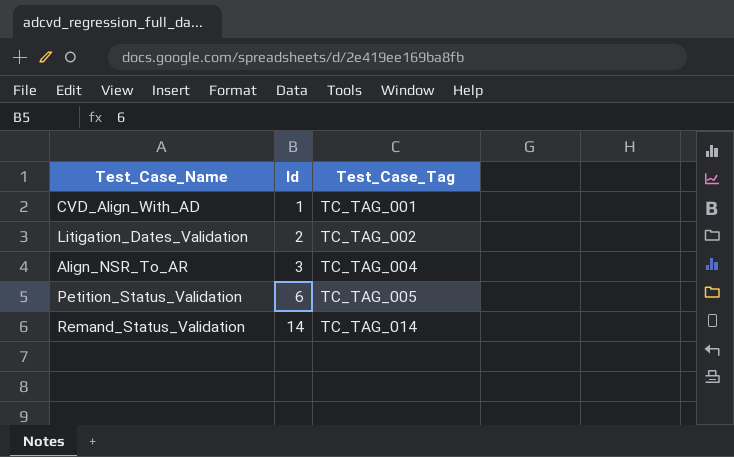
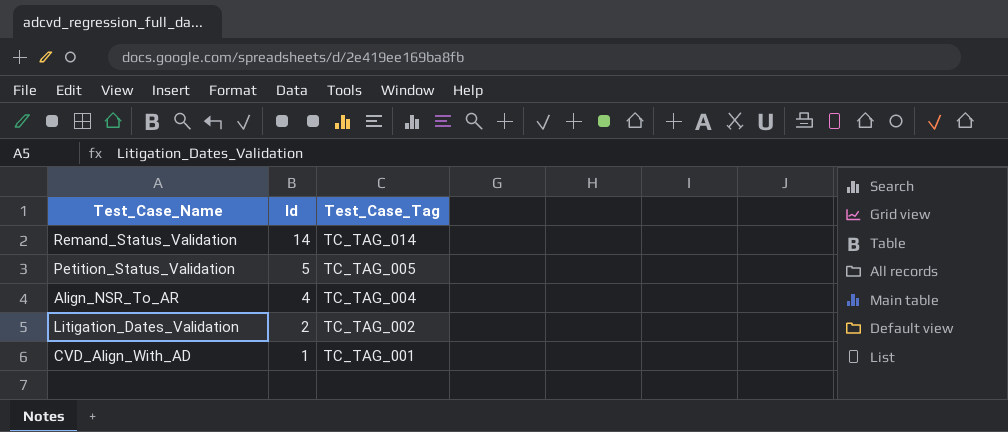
row order: Id ascending -> Id descending
Petition_Status_Validation | Id: 6 -> 5
Align_NSR_To_AR | Id: 3 -> 4

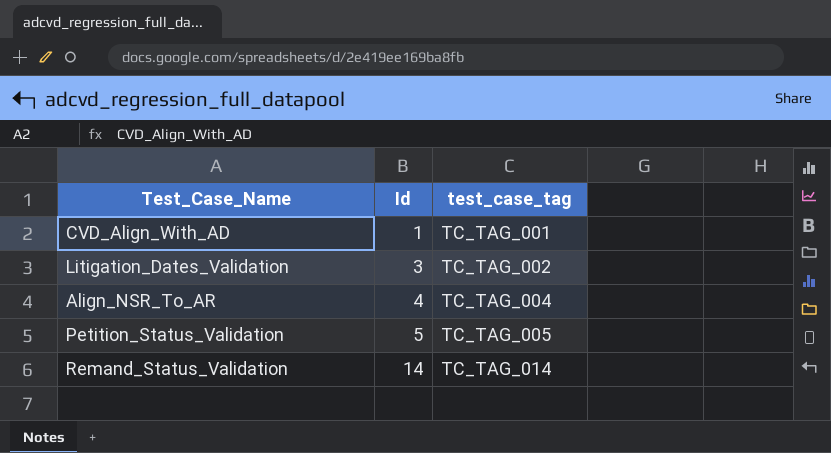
row order: Id descending -> Id ascending
column name: Test_Case_Tag -> test_case_tag
Litigation_Dates_Validation | Id: 2 -> 3

